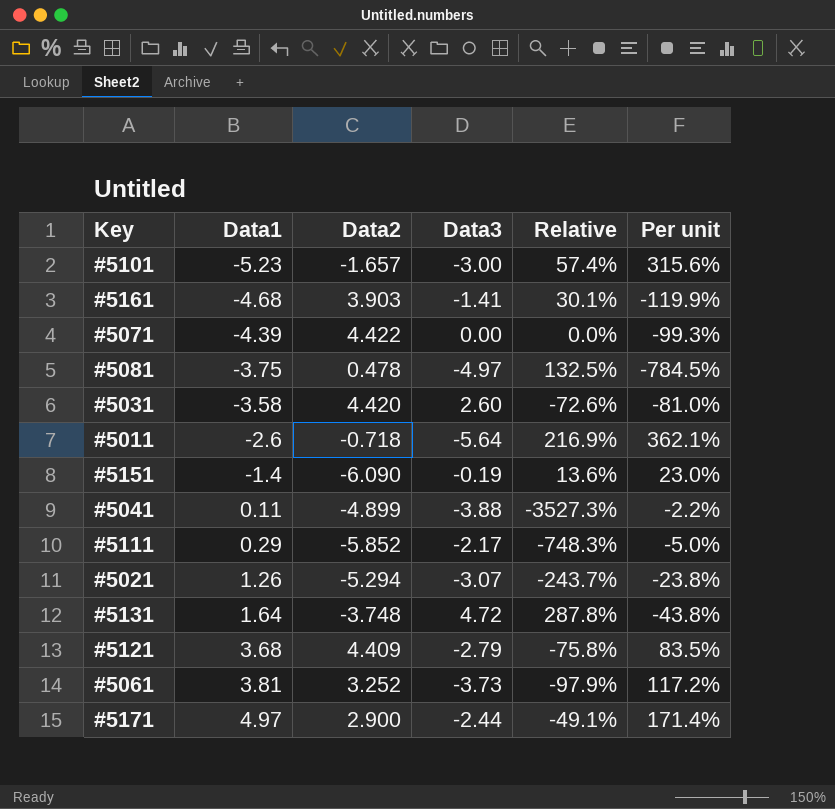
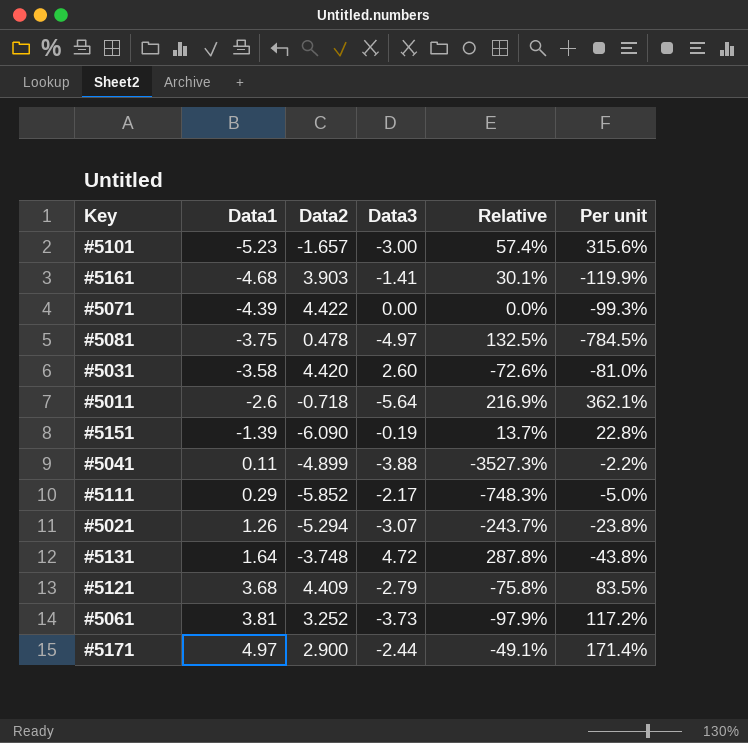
#5151 | Data1: -1.4 -> -1.39
#5151 | Relative: 13.6% -> 13.7%
#5151 | Per unit: 23.0% -> 22.8%

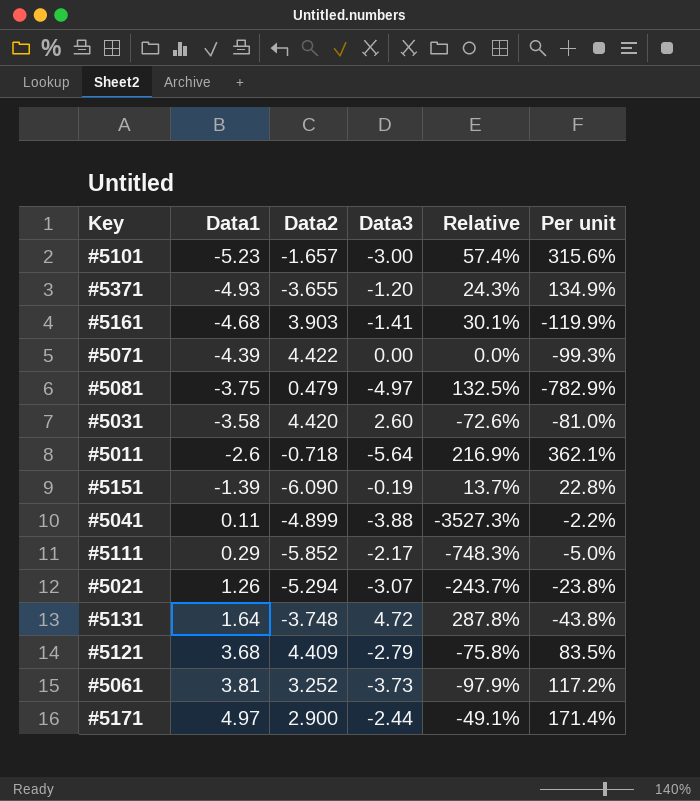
row #5371: none -> -4.93 | -3.655 | -1.20 | 24.3% | 134.9%
#5081 | Data2: 0.478 -> 0.479
#5081 | Per unit: -784.5% -> -782.9%

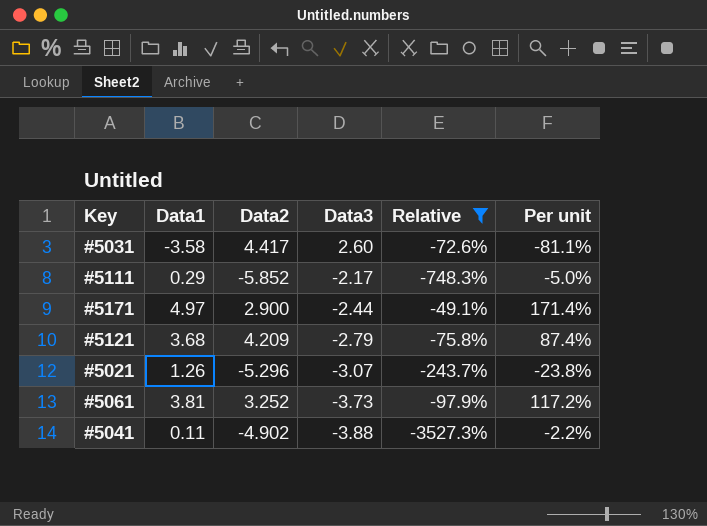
filter: none -> Relative <= -49.1%
row order: Data1 ascending -> Data3 descending
#5031 | Data2: 4.420 -> 4.417
#5031 | Per unit: -81.0% -> -81.1%
#5121 | Data2: 4.409 -> 4.209
#5121 | Per unit: 83.5% -> 87.4%
#5021 | Data2: -5.294 -> -5.296
#5041 | Data2: -4.899 -> -4.902

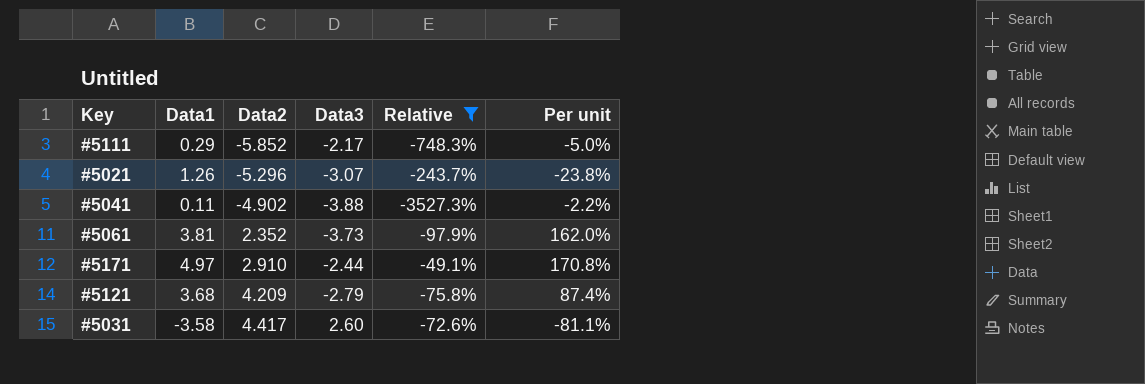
row order: Data3 descending -> Data2 ascending
#5061 | Data2: 3.252 -> 2.352
#5061 | Per unit: 117.2% -> 162.0%
#5171 | Data2: 2.900 -> 2.910
#5171 | Per unit: 171.4% -> 170.8%

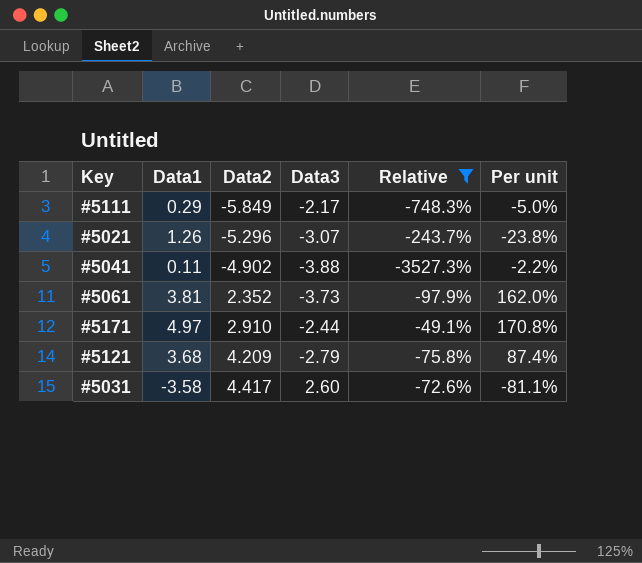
#5111 | Data2: -5.852 -> -5.849

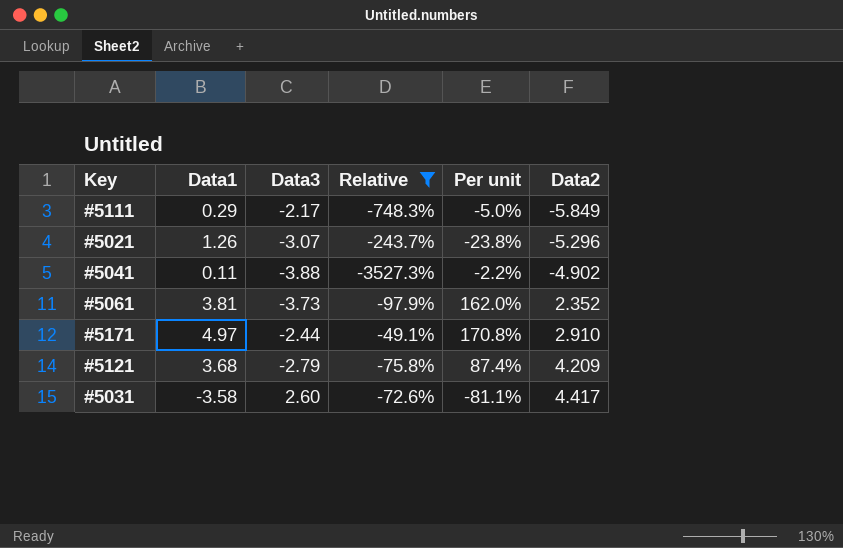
column Data2 | position: 3 -> 6

